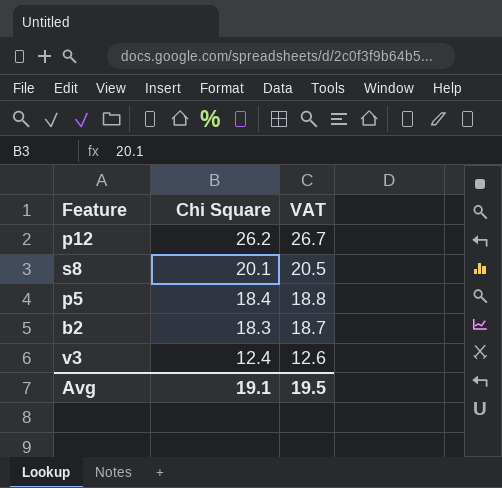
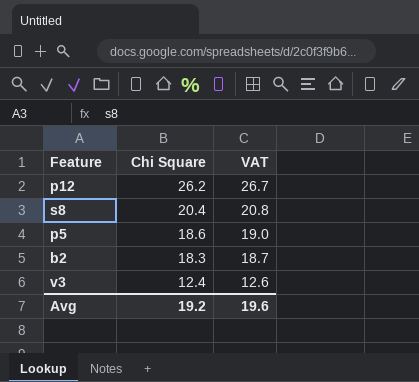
s8 | Chi Square: 20.1 -> 20.4
s8 | VAT: 20.5 -> 20.8
p5 | Chi Square: 18.4 -> 18.6
p5 | VAT: 18.8 -> 19.0
Avg | Chi Square: 19.1 -> 19.2
Avg | VAT: 19.5 -> 19.6

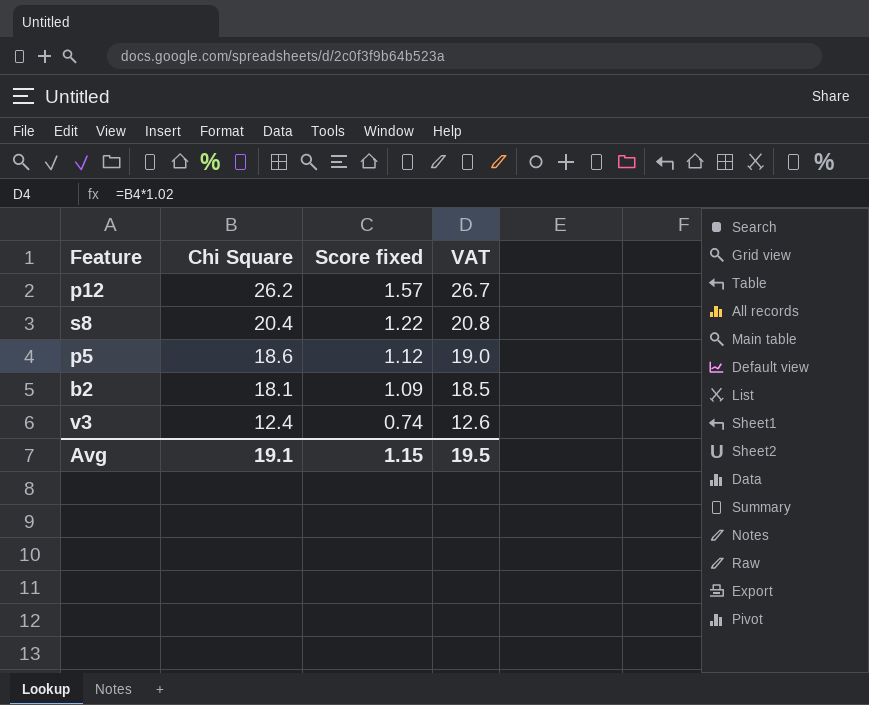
column Score fixed | formula: none -> [Chi Square] * 0.06
b2 | Chi Square: 18.3 -> 18.1
b2 | VAT: 18.7 -> 18.5
Avg | Chi Square: 19.2 -> 19.1
Avg | VAT: 19.6 -> 19.5

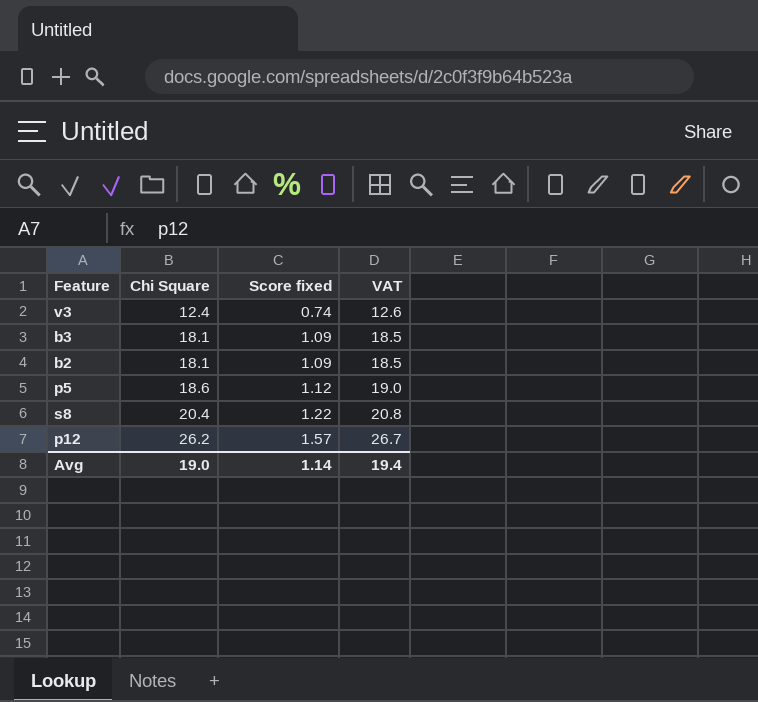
row order: Chi Square descending -> Chi Square ascending
row b3: none -> 18.1 | 1.09 | 18.5
Avg | Chi Square: 19.1 -> 19.0
Avg | Score fixed: 1.15 -> 1.14
Avg | VAT: 19.5 -> 19.4

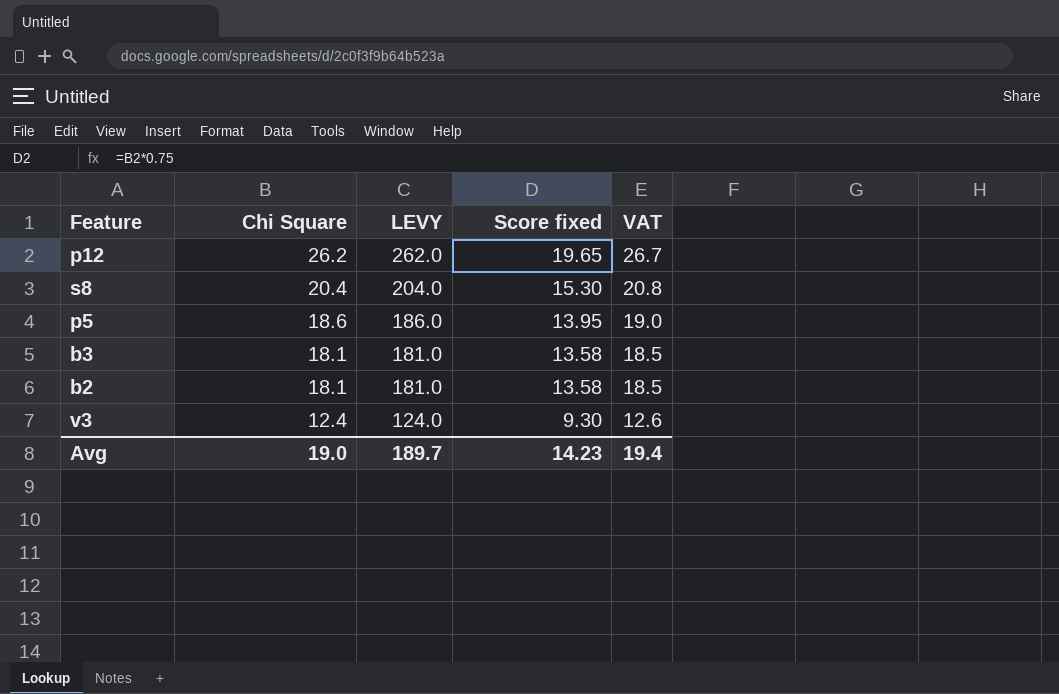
row order: Chi Square ascending -> Chi Square descending
column LEVY | formula: none -> [Chi Square] * 10
column Score fixed | formula: [Chi Square] * 0.06 -> [Chi Square] * 0.75
Avg | Score fixed: 1.14 -> 14.23

